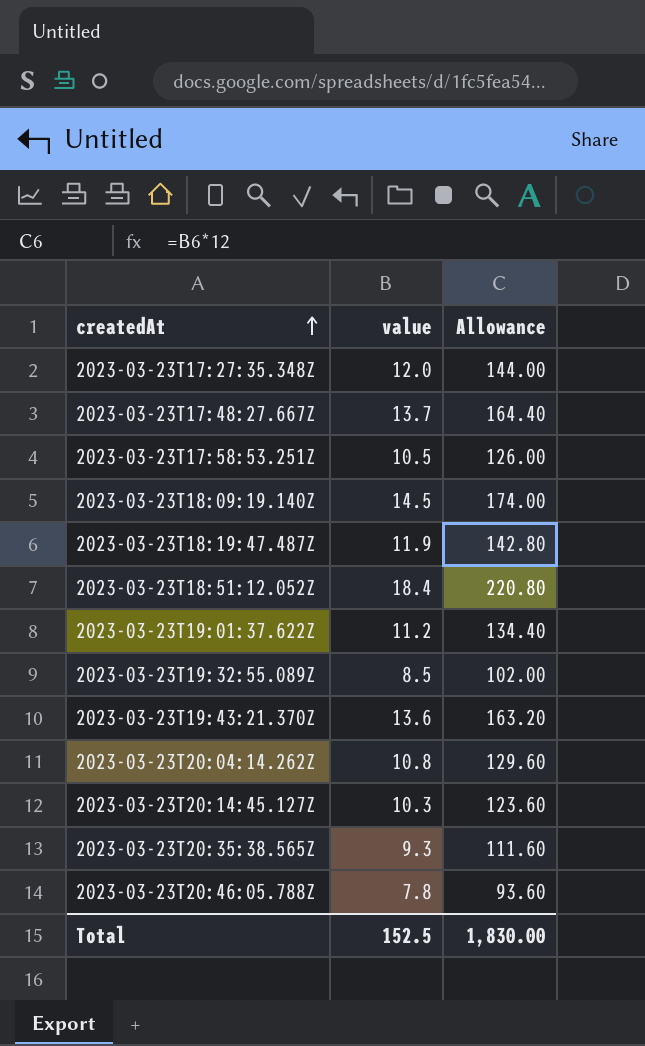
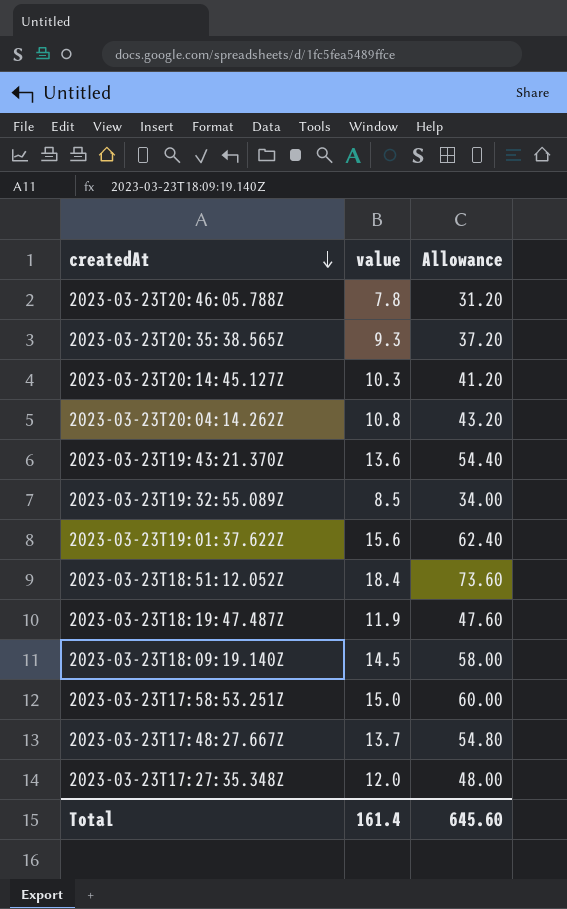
row order: createdAt ascending -> createdAt descending
column Allowance | formula: [value] * 12 -> [value] * 4
2023-03-23T19:01:37.622Z | value: 11.2 -> 15.6
2023-03-23T17:58:53.251Z | value: 10.5 -> 15.0
Total | value: 152.5 -> 161.4
Total | Allowance: 1,830.00 -> 645.60

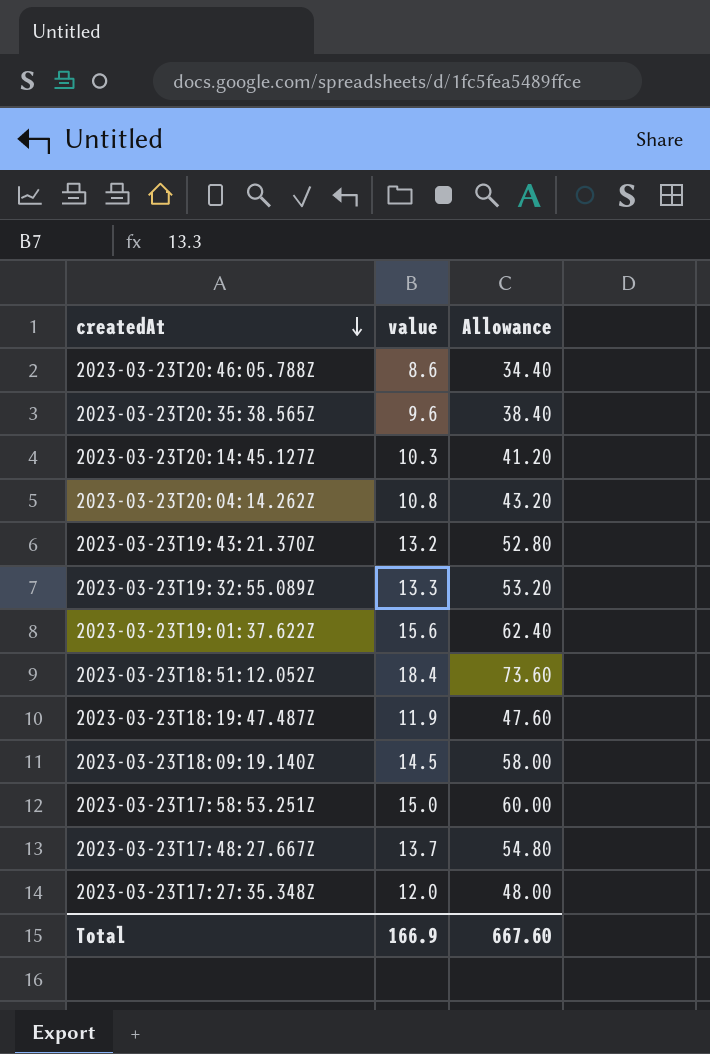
2023-03-23T20:46:05.788Z | value: 7.8 -> 8.6
2023-03-23T20:46:05.788Z | Allowance: 31.20 -> 34.40
2023-03-23T20:35:38.565Z | value: 9.3 -> 9.6
2023-03-23T20:35:38.565Z | Allowance: 37.20 -> 38.40
2023-03-23T19:43:21.370Z | value: 13.6 -> 13.2
2023-03-23T19:43:21.370Z | Allowance: 54.40 -> 52.80
2023-03-23T19:32:55.089Z | value: 8.5 -> 13.3
2023-03-23T19:32:55.089Z | Allowance: 34.00 -> 53.20
Total | value: 161.4 -> 166.9
Total | Allowance: 645.60 -> 667.60

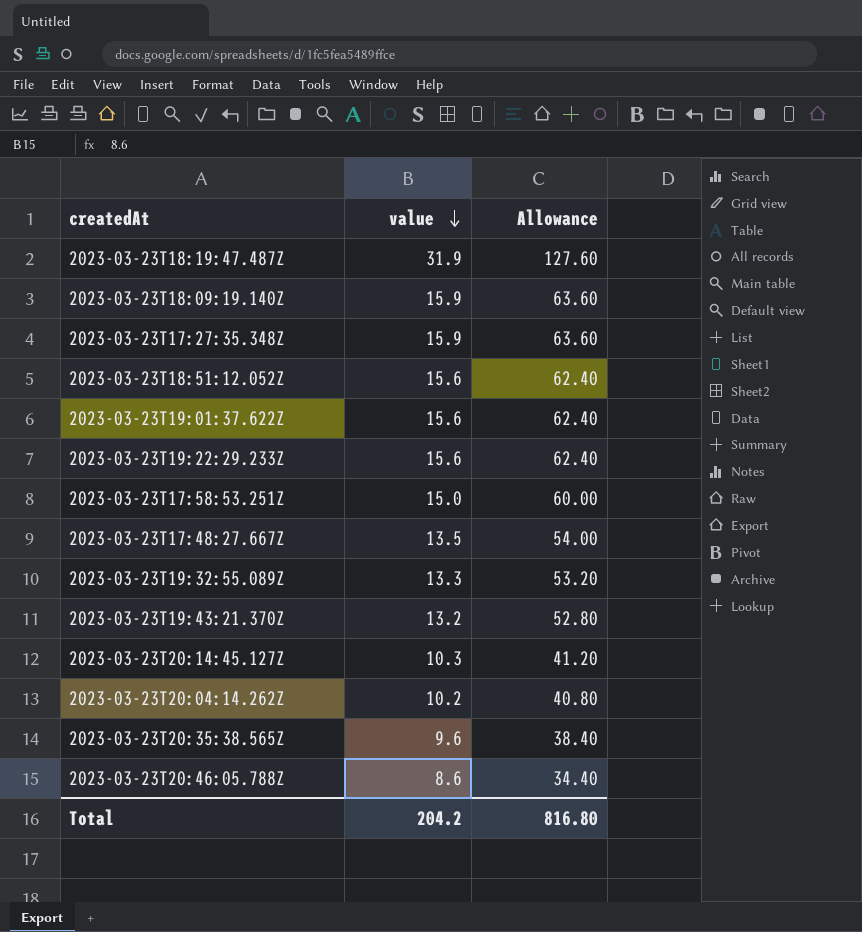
row order: createdAt descending -> value descending
2023-03-23T18:19:47.487Z | value: 11.9 -> 31.9
2023-03-23T18:19:47.487Z | Allowance: 47.60 -> 127.60
2023-03-23T18:09:19.140Z | value: 14.5 -> 15.9
2023-03-23T18:09:19.140Z | Allowance: 58.00 -> 63.60
2023-03-23T17:27:35.348Z | value: 12.0 -> 15.9
2023-03-23T17:27:35.348Z | Allowance: 48.00 -> 63.60
2023-03-23T18:51:12.052Z | value: 18.4 -> 15.6
2023-03-23T18:51:12.052Z | Allowance: 73.60 -> 62.40
row 2023-03-23T19:22:29.233Z: none -> 15.6 | 62.40
2023-03-23T17:48:27.667Z | value: 13.7 -> 13.5
2023-03-23T17:48:27.667Z | Allowance: 54.80 -> 54.00
2023-03-23T20:04:14.262Z | value: 10.8 -> 10.2
2023-03-23T20:04:14.262Z | Allowance: 43.20 -> 40.80
Total | value: 166.9 -> 204.2
Total | Allowance: 667.60 -> 816.80

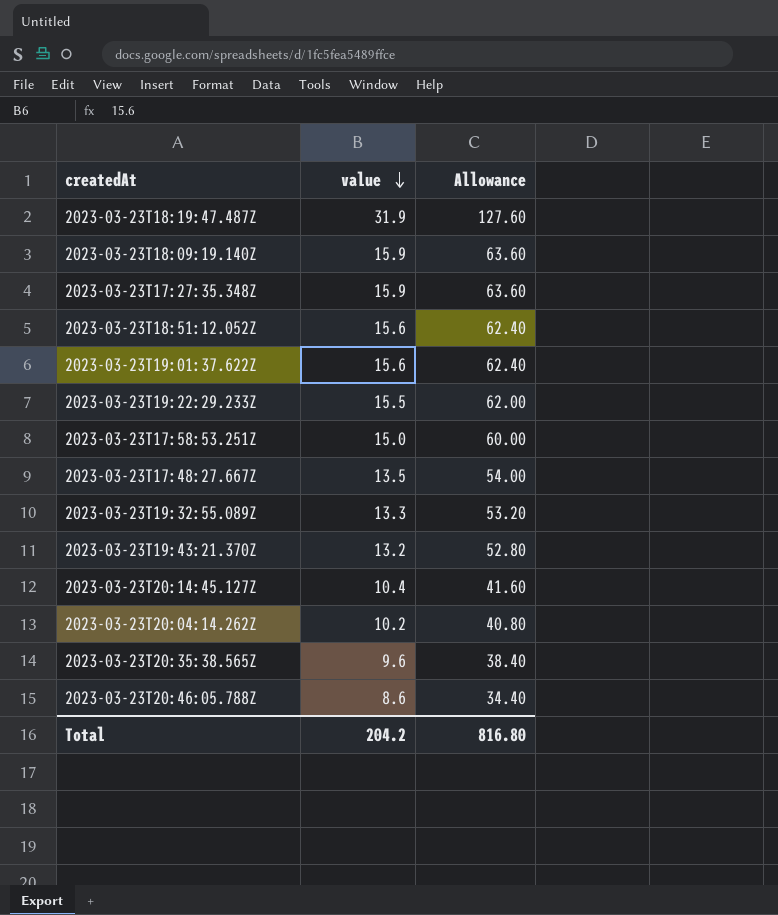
2023-03-23T19:22:29.233Z | value: 15.6 -> 15.5
2023-03-23T19:22:29.233Z | Allowance: 62.40 -> 62.00
2023-03-23T20:14:45.127Z | value: 10.3 -> 10.4
2023-03-23T20:14:45.127Z | Allowance: 41.20 -> 41.60

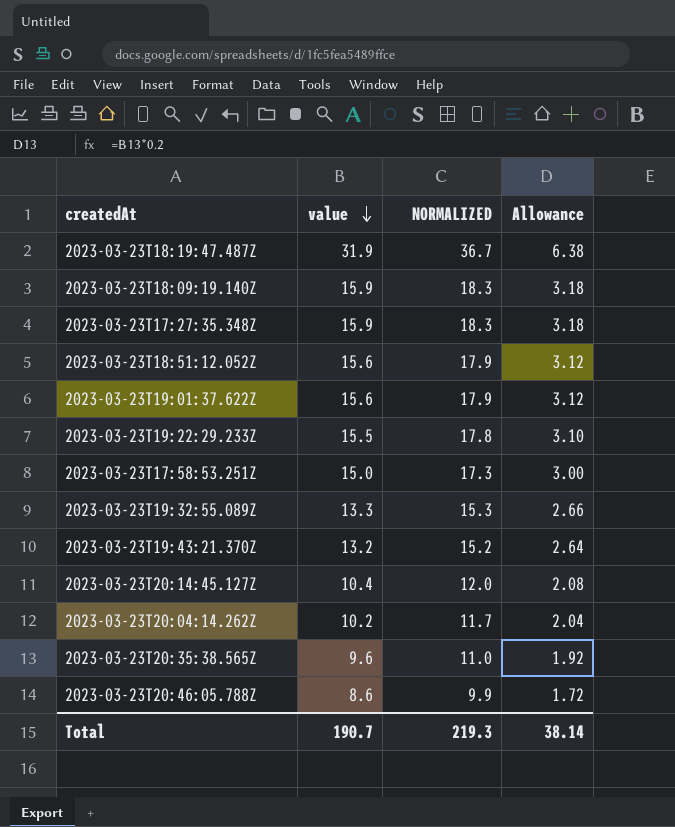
column NORMALIZED | formula: none -> [value] * 1.15
column Allowance | formula: [value] * 4 -> [value] * 0.2
row 2023-03-23T17:48:27.667Z: 13.5 | 54.00 -> none
Total | value: 204.2 -> 190.7
Total | Allowance: 816.80 -> 38.14

